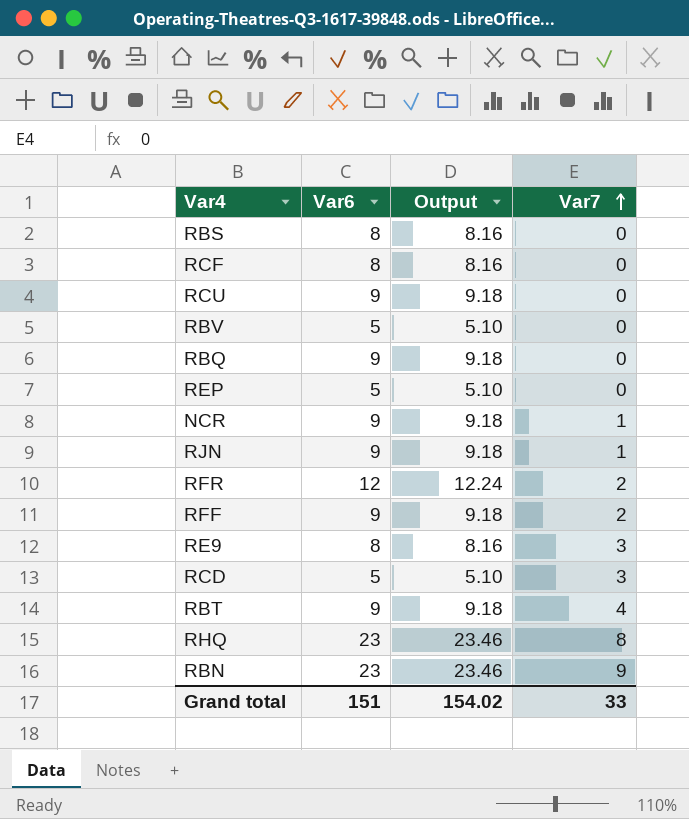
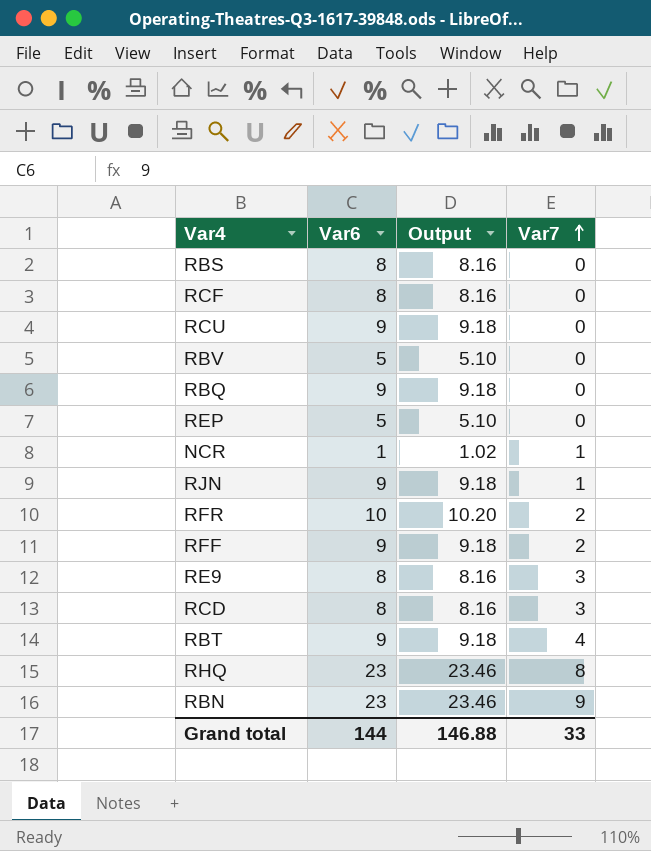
NCR | Var6: 9 -> 1
NCR | Output: 9.18 -> 1.02
RFR | Var6: 12 -> 10
RFR | Output: 12.24 -> 10.20
RCD | Var6: 5 -> 8
RCD | Output: 5.10 -> 8.16
Grand total | Var6: 151 -> 144
Grand total | Output: 154.02 -> 146.88

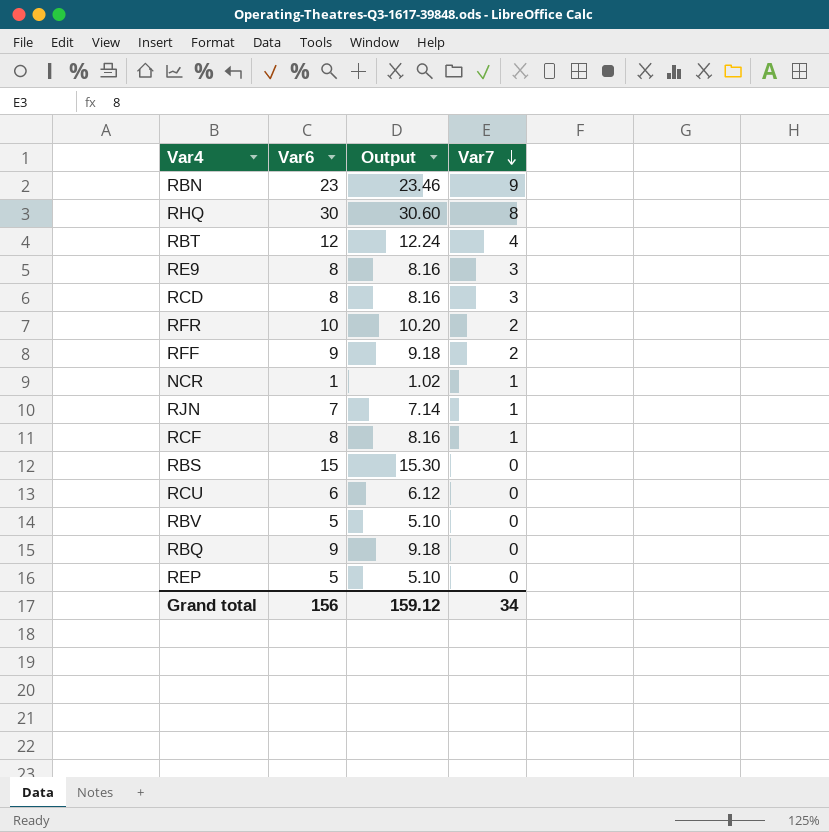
row order: Var7 ascending -> Var7 descending
RHQ | Var6: 23 -> 30
RHQ | Output: 23.46 -> 30.60
RBT | Var6: 9 -> 12
RBT | Output: 9.18 -> 12.24
RJN | Var6: 9 -> 7
RJN | Output: 9.18 -> 7.14
RCF | Var7: 0 -> 1
RBS | Var6: 8 -> 15
RBS | Output: 8.16 -> 15.30
RCU | Var6: 9 -> 6
RCU | Output: 9.18 -> 6.12
Grand total | Var6: 144 -> 156
Grand total | Output: 146.88 -> 159.12
Grand total | Var7: 33 -> 34

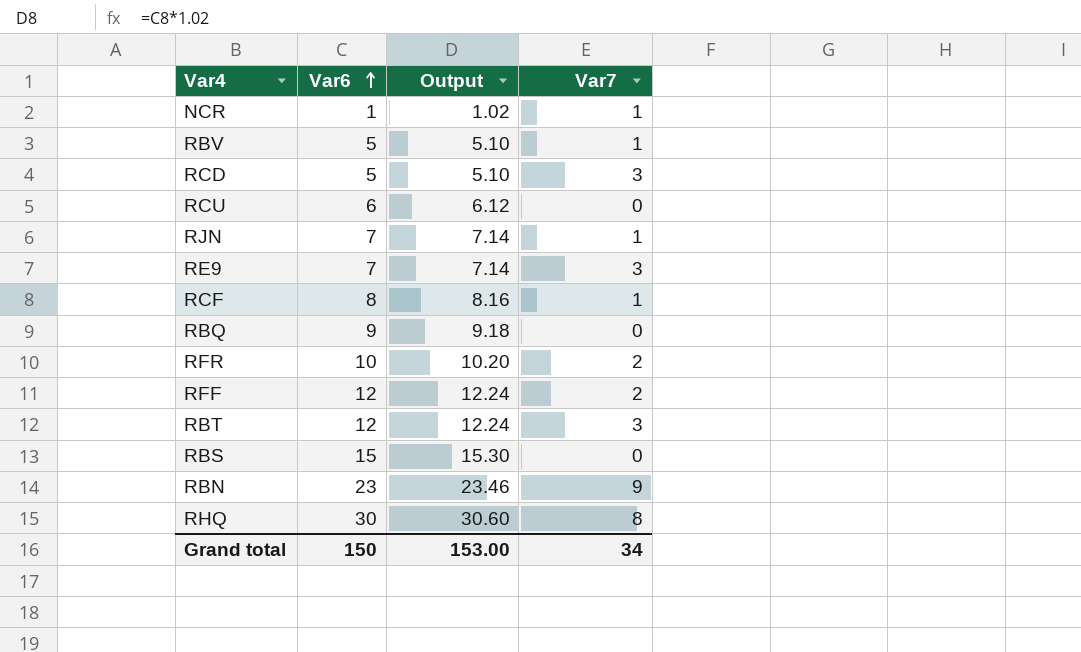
row order: Var7 descending -> Var6 ascending
row REP: 5 | 5.10 | 0 -> none
RBV | Var7: 0 -> 1
RCD | Var6: 8 -> 5
RCD | Output: 8.16 -> 5.10
RE9 | Var6: 8 -> 7
RE9 | Output: 8.16 -> 7.14
RFF | Var6: 9 -> 12
RFF | Output: 9.18 -> 12.24
RBT | Var7: 4 -> 3
Grand total | Var6: 156 -> 150
Grand total | Output: 159.12 -> 153.00

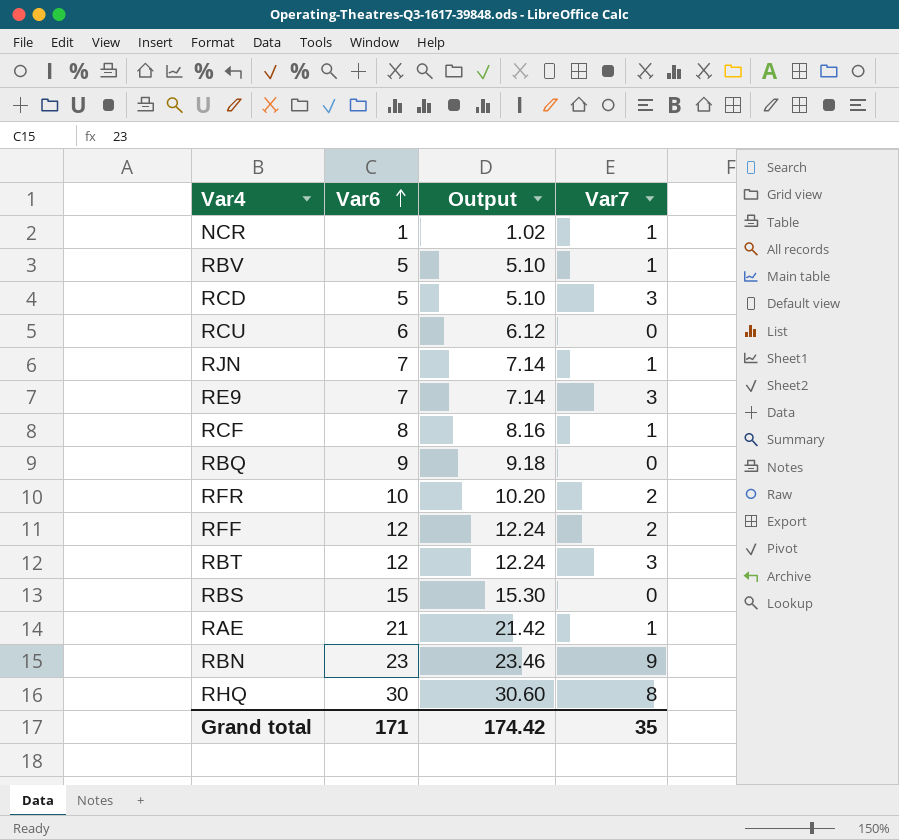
row RAE: none -> 21 | 21.42 | 1
Grand total | Var6: 150 -> 171
Grand total | Output: 153.00 -> 174.42
Grand total | Var7: 34 -> 35

